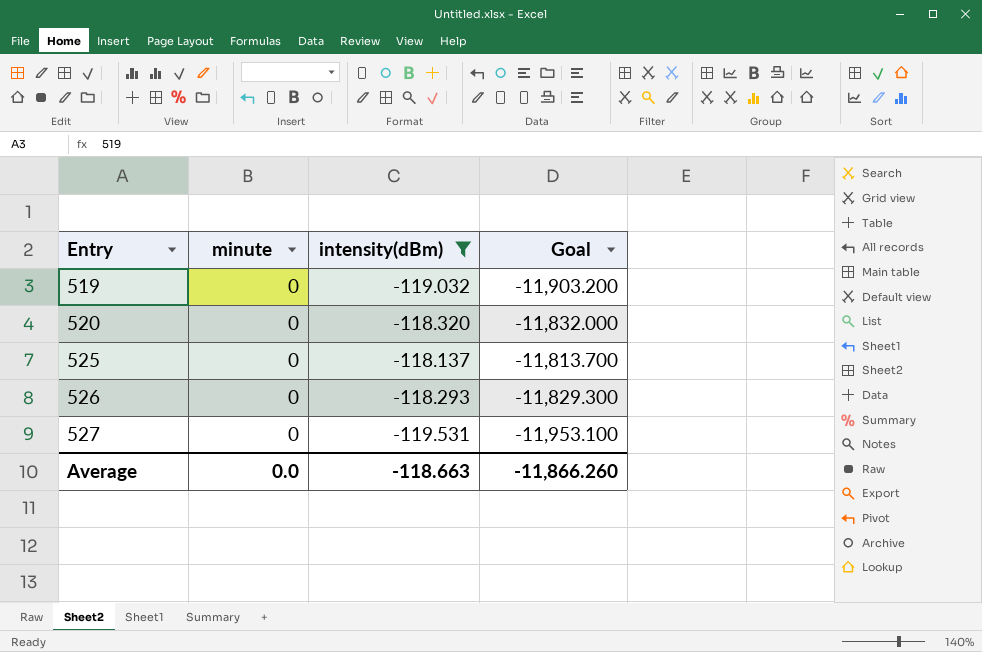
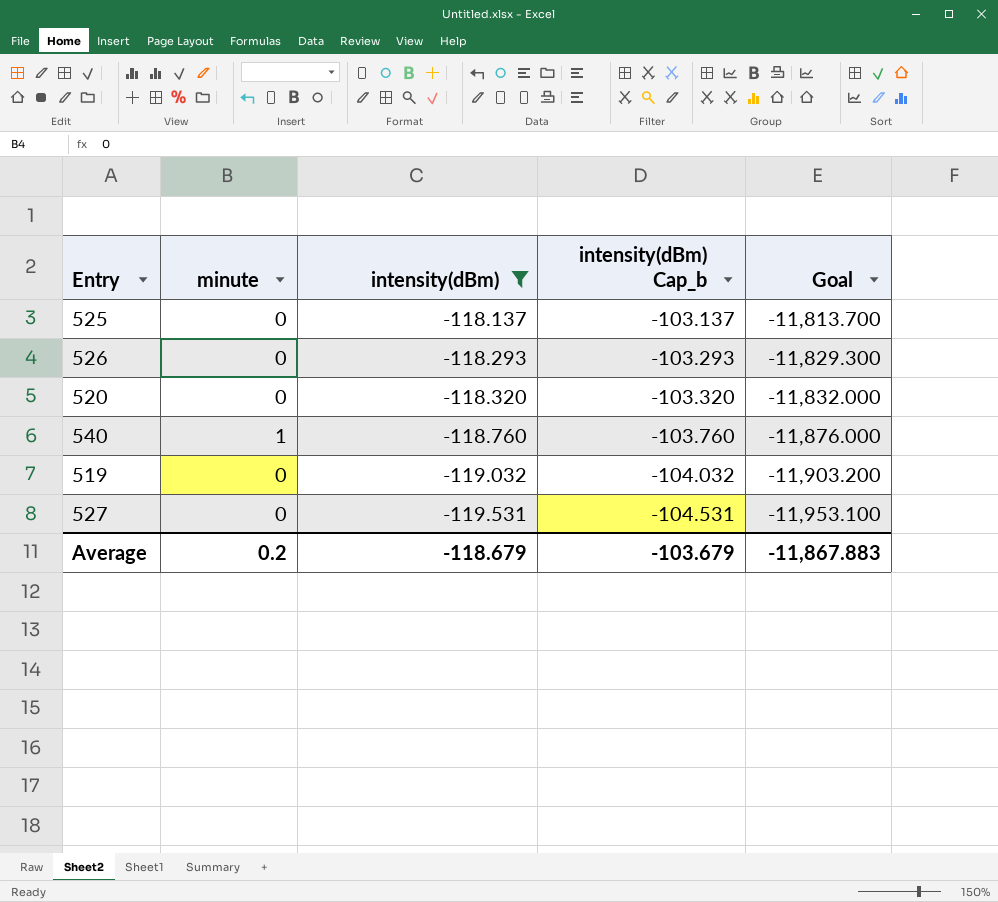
row order: Entry ascending -> intensity(dBm) descending
column intensity(dBm) Cap_b | formula: none -> [intensity(dBm)] + 15
row 540: none -> 1 | -118.760 | -103.760 | -11,876.000
Average | minute: 0.0 -> 0.2
Average | intensity(dBm): -118.663 -> -118.679
Average | Goal: -11,866.260 -> -11,867.883

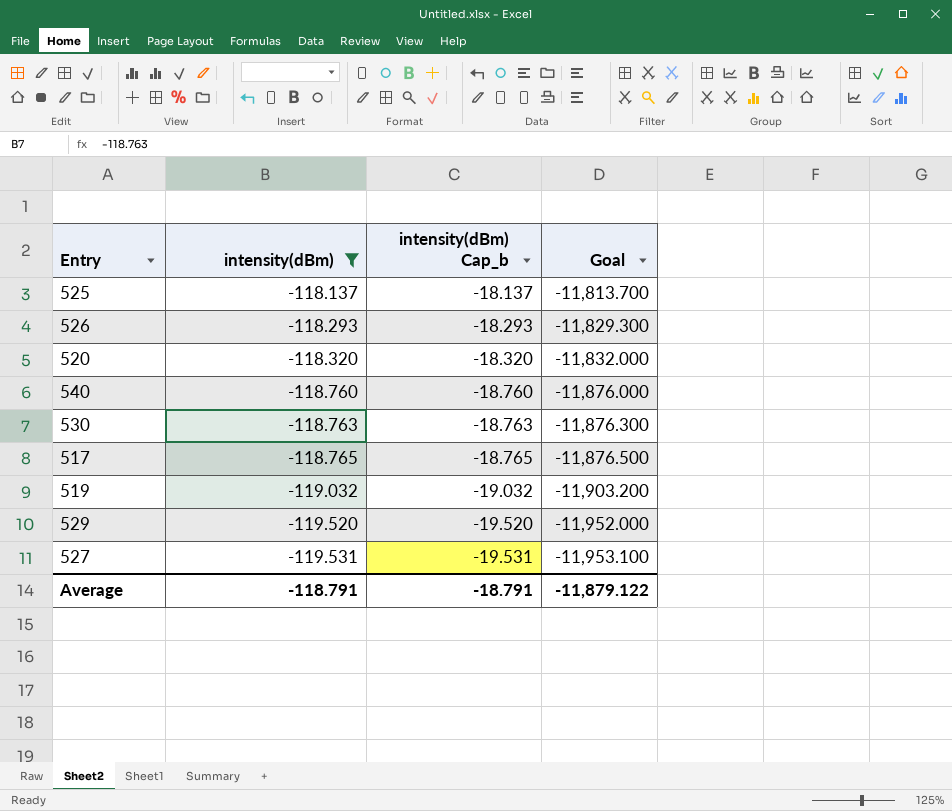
column minute | position: 2 -> none
column intensity(dBm) Cap_b | formula: [intensity(dBm)] + 15 -> [intensity(dBm)] + 100
row 530: none -> -118.763 | -18.763 | -11,876.300
row 517: none -> -118.765 | -18.765 | -11,876.500
row 529: none -> -119.520 | -19.520 | -11,952.000
Average | intensity(dBm): -118.679 -> -118.791
Average | intensity(dBm) Cap_b: -103.679 -> -18.791
Average | Goal: -11,867.883 -> -11,879.122

